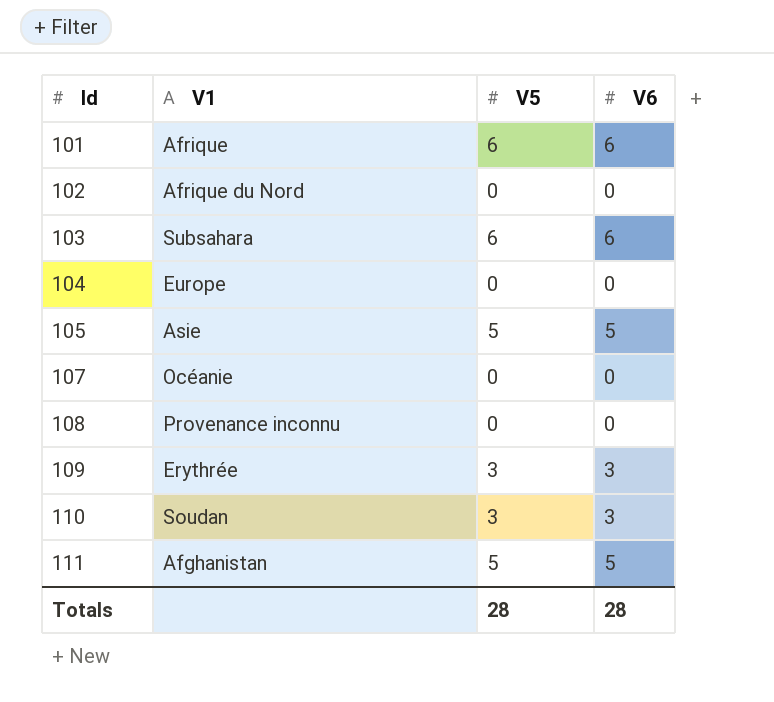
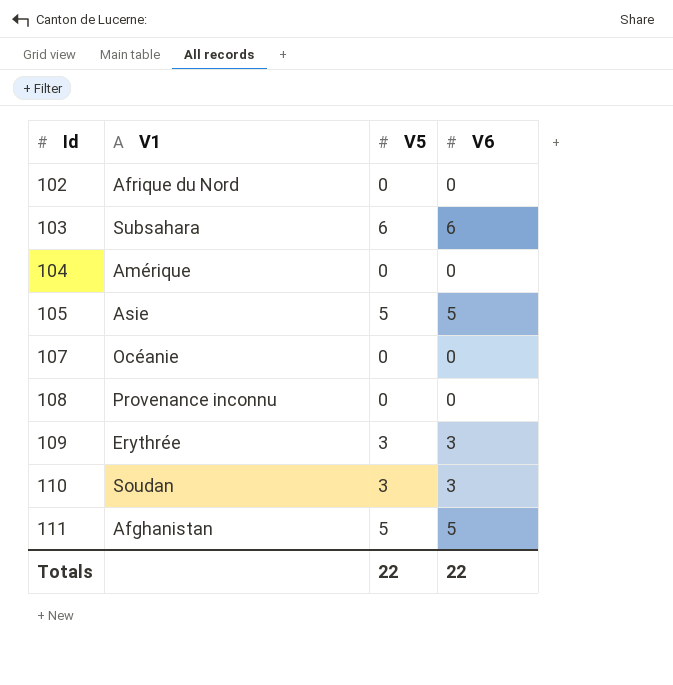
row 101: Afrique | 6 | 6 -> none
104 | V1: Europe -> Amérique
Totals | V5: 28 -> 22
Totals | V6: 28 -> 22

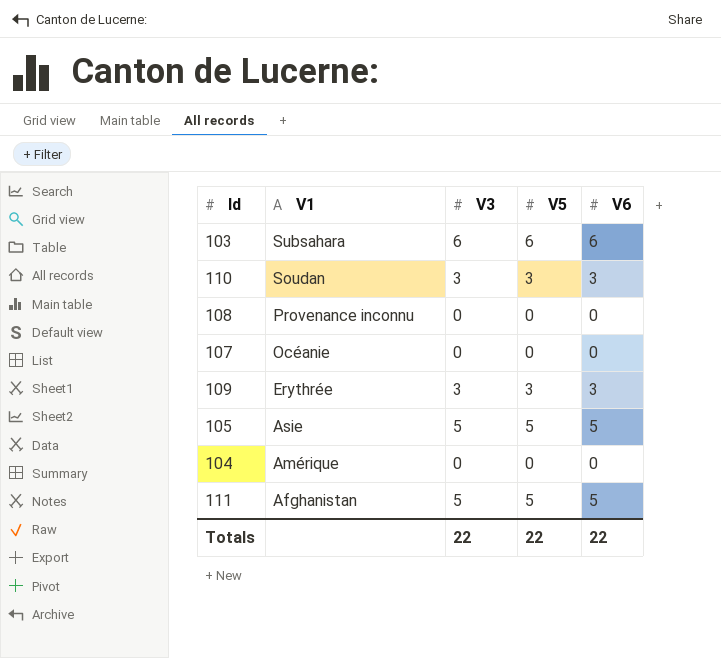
row order: Id ascending -> V1 descending
column V3 | position: none -> 3
row 102: Afrique du Nord | 0 | 0 -> none

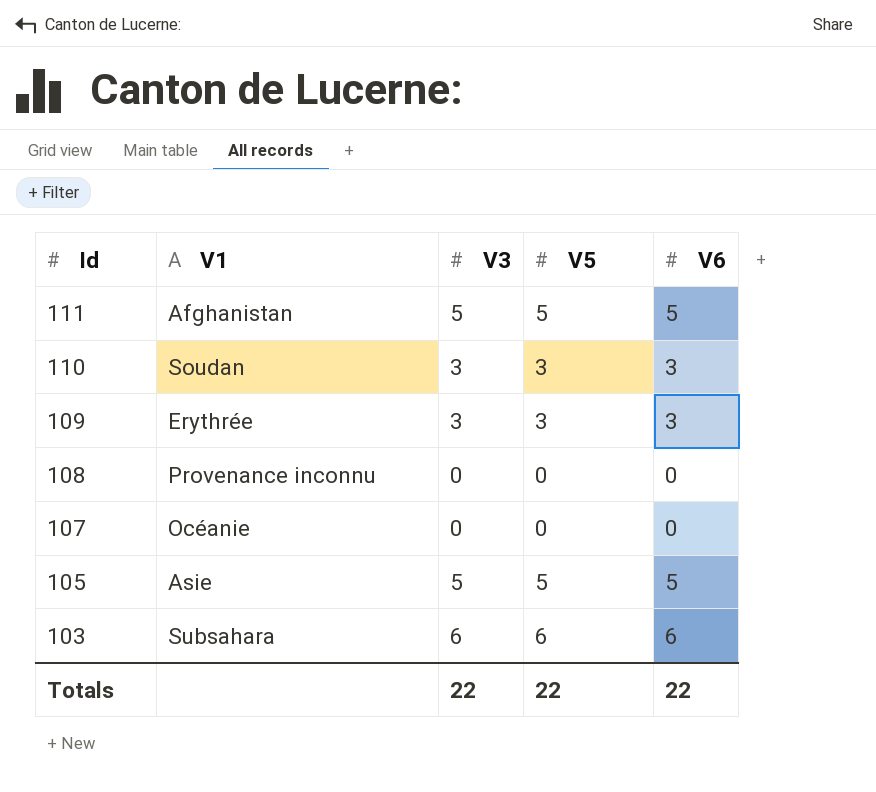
row order: V1 descending -> Id descending
row 104: Amérique | 0 | 0 | 0 -> none

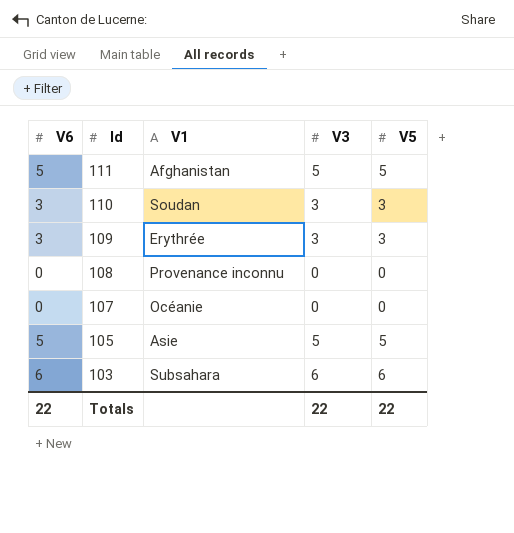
column V6 | position: 5 -> 1

